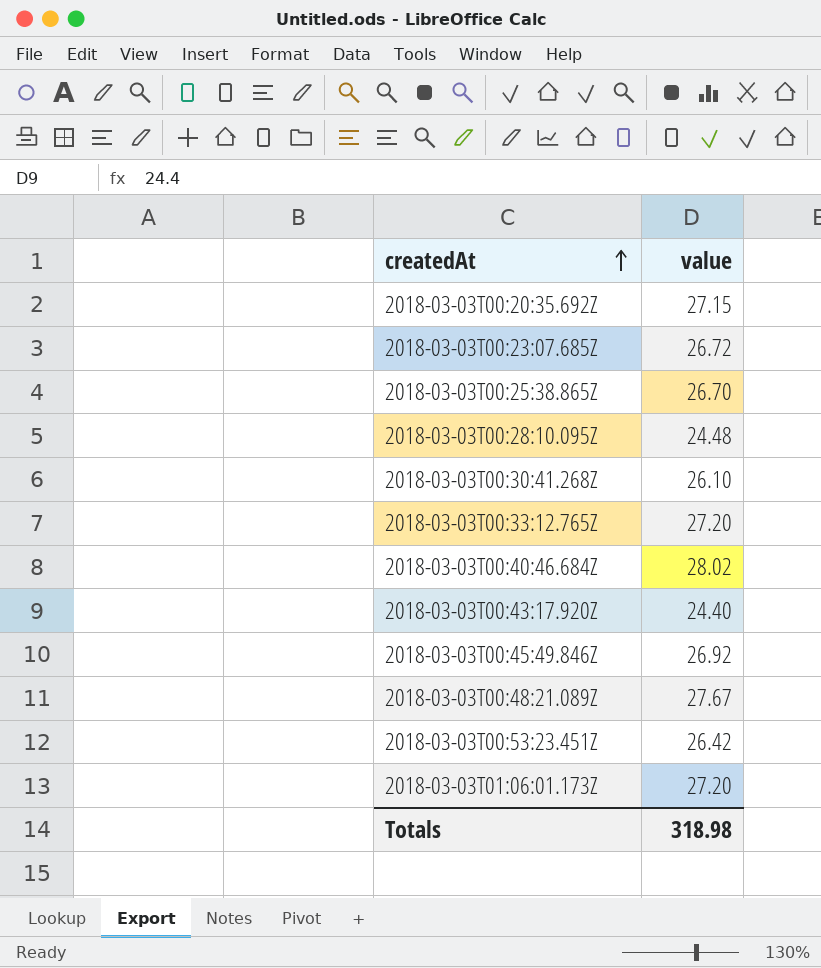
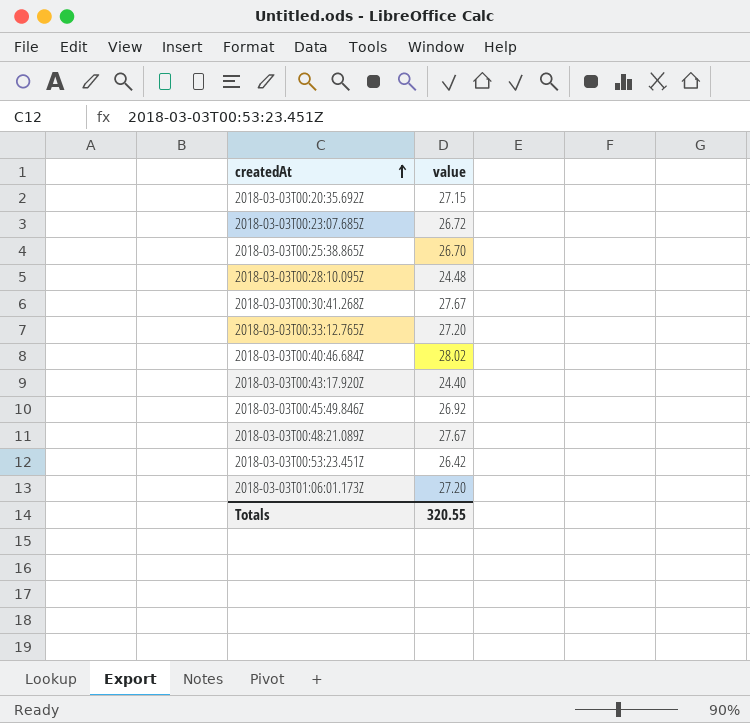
2018-03-03T00:30:41.268Z | value: 26.10 -> 27.67
Totals | value: 318.98 -> 320.55

